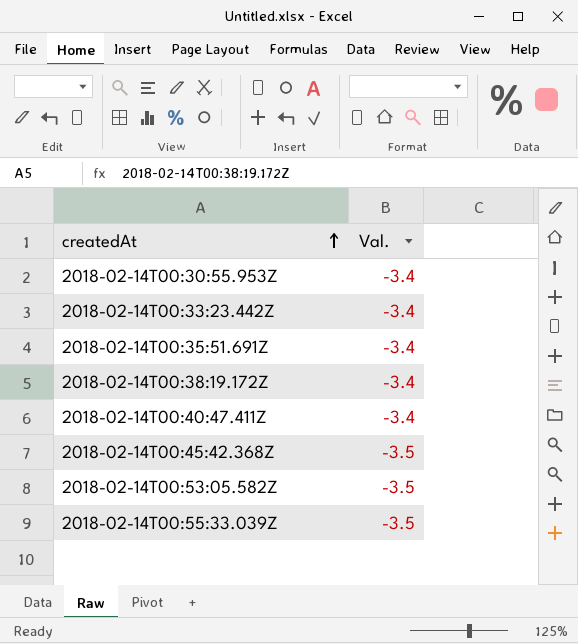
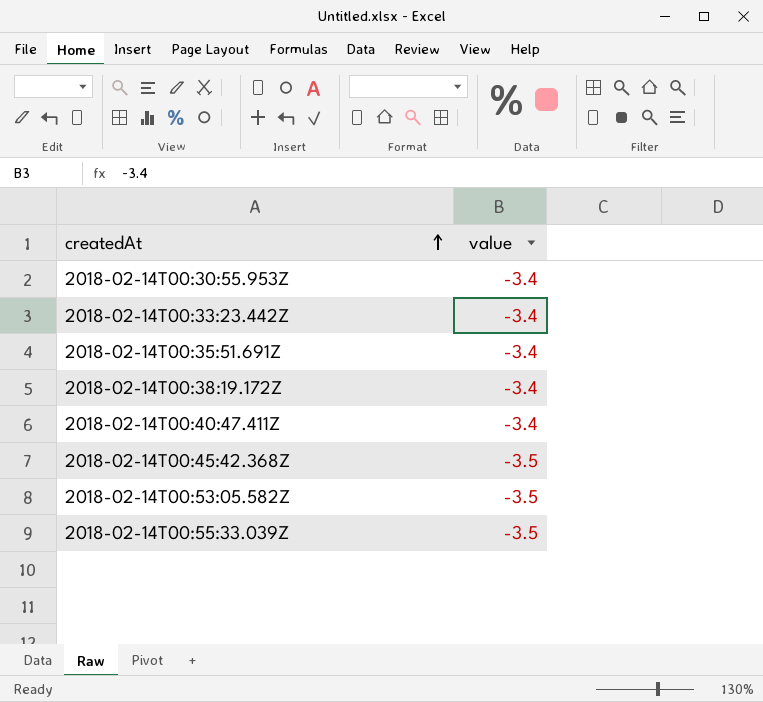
column name: Val. -> value

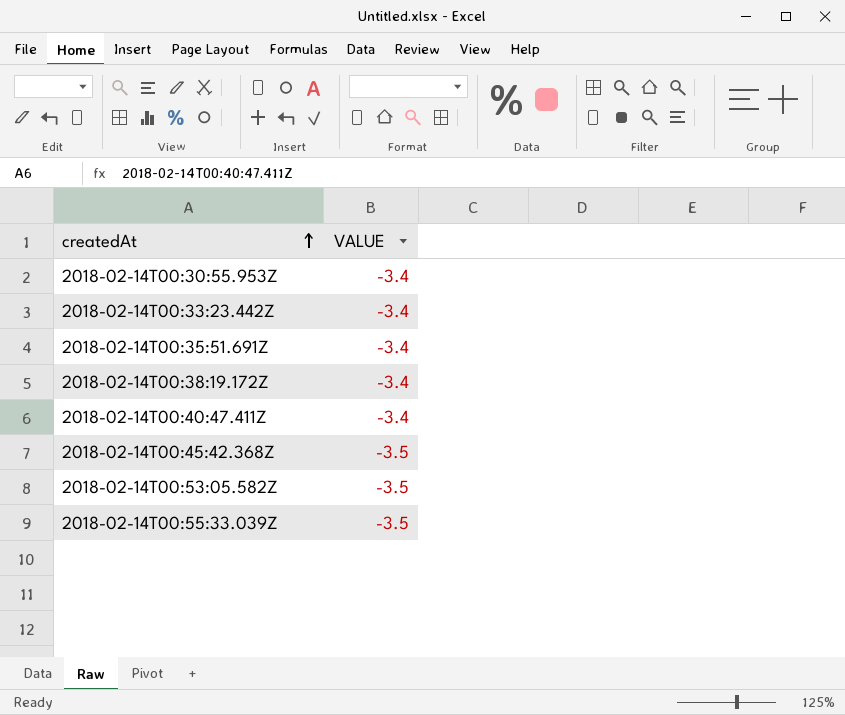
column name: value -> VALUE

